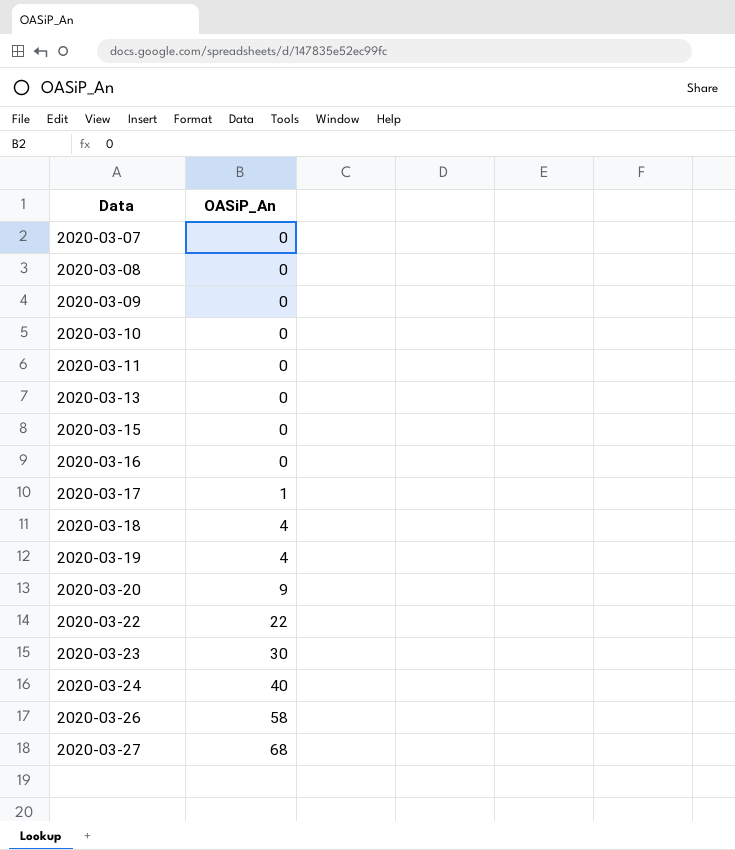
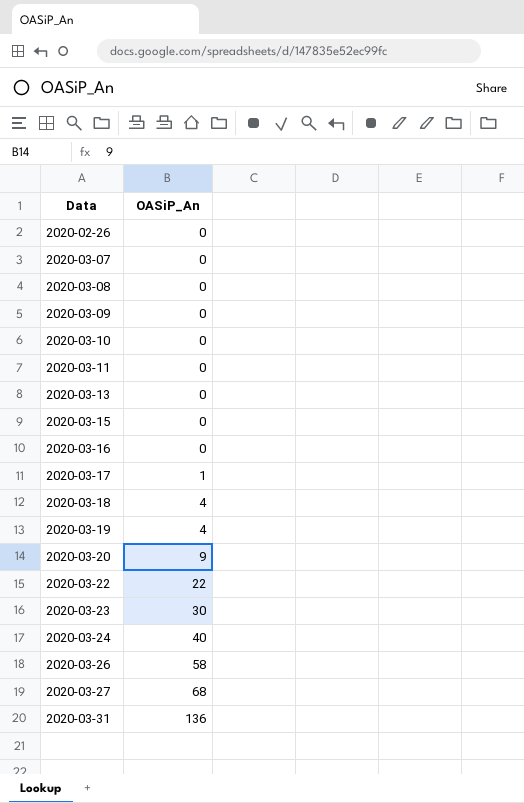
row 2020-02-26: none -> 0
row 2020-03-31: none -> 136

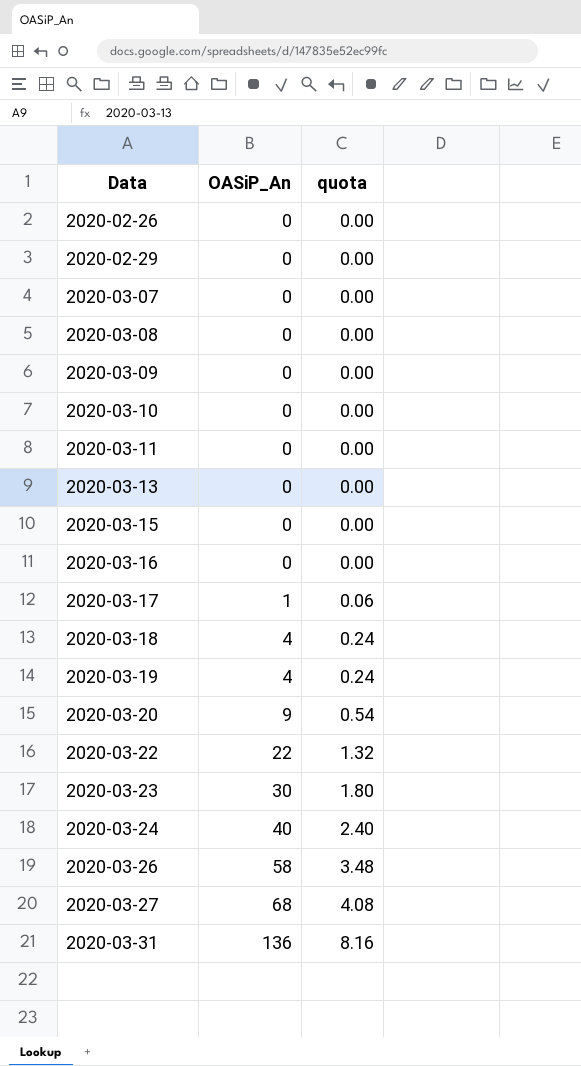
column quota | formula: none -> [OASiP_An] * 0.06
row 2020-02-29: none -> 0 | 0.00

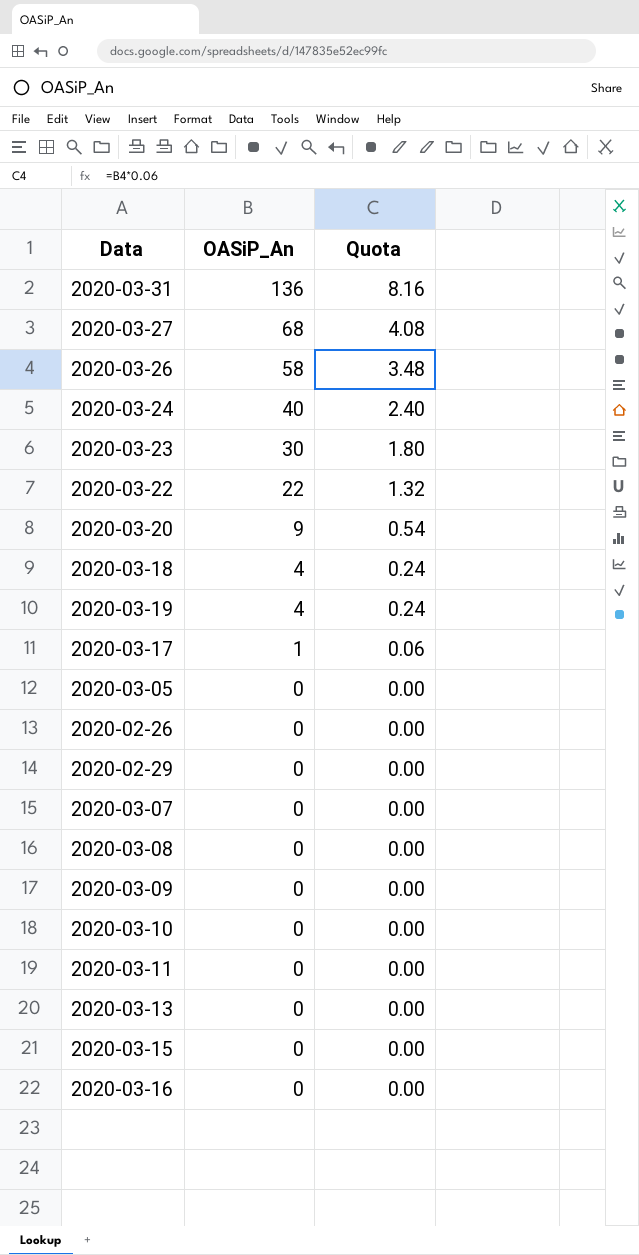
row order: Data ascending -> OASiP_An descending
column name: quota -> Quota
row 2020-03-05: none -> 0 | 0.00

